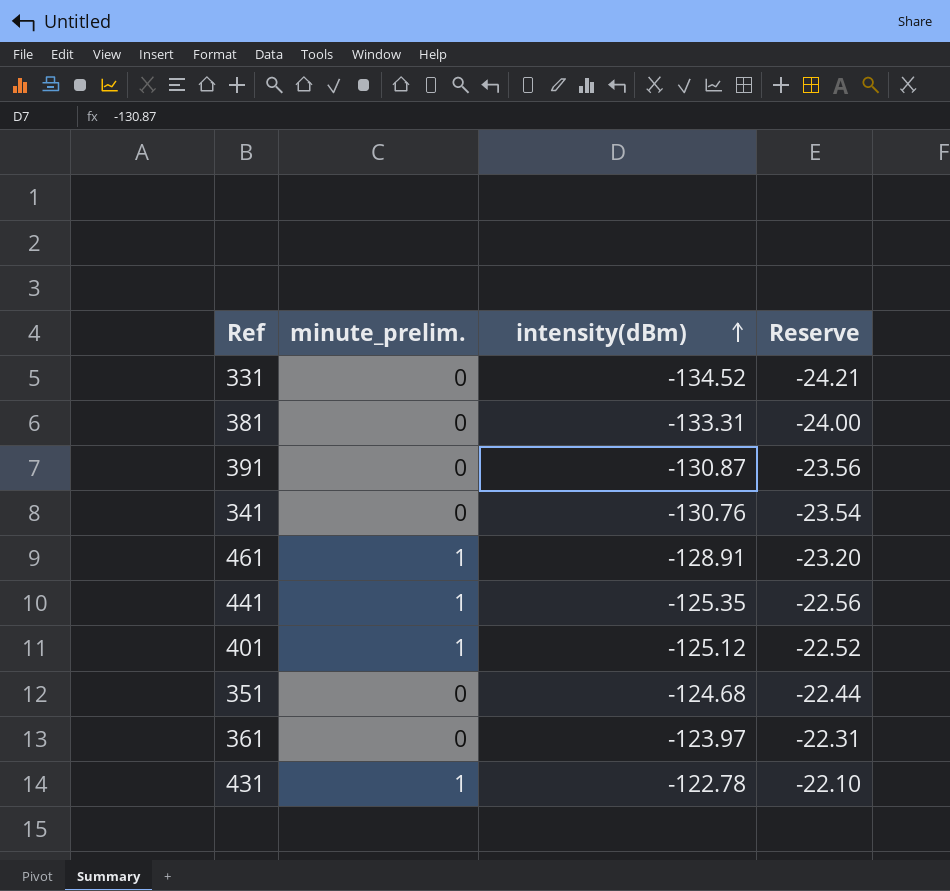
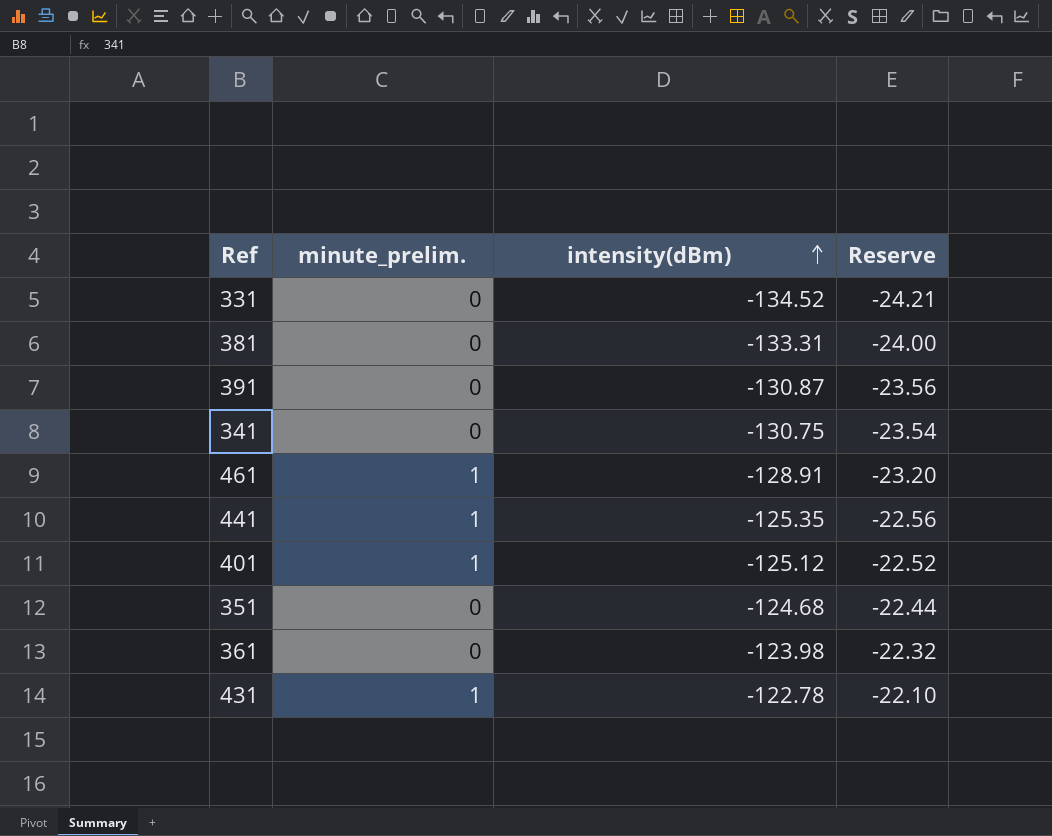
341 | intensity(dBm): -130.76 -> -130.75
361 | intensity(dBm): -123.97 -> -123.98
361 | Reserve: -22.31 -> -22.32

